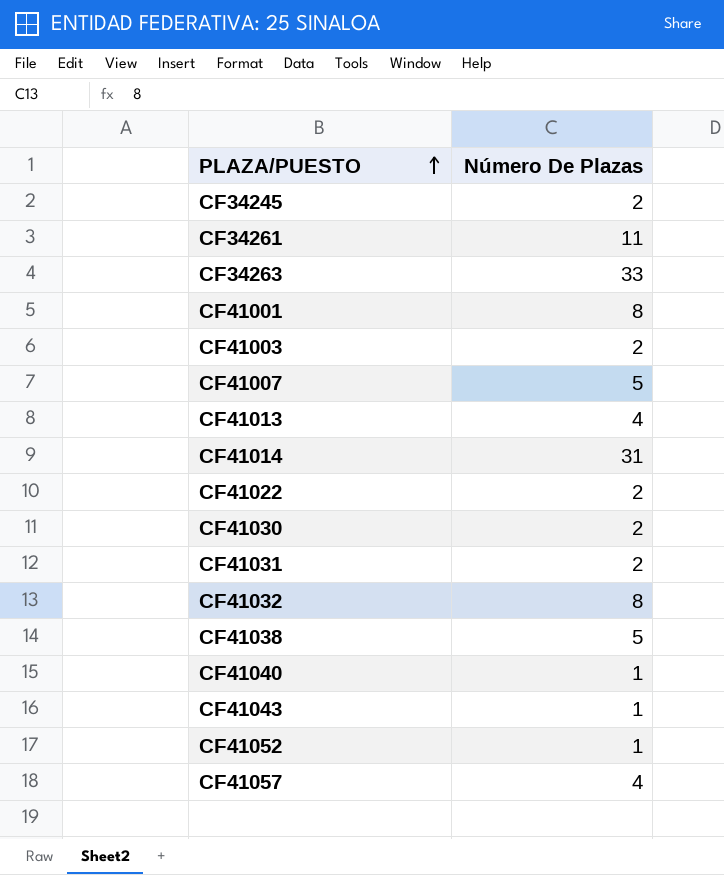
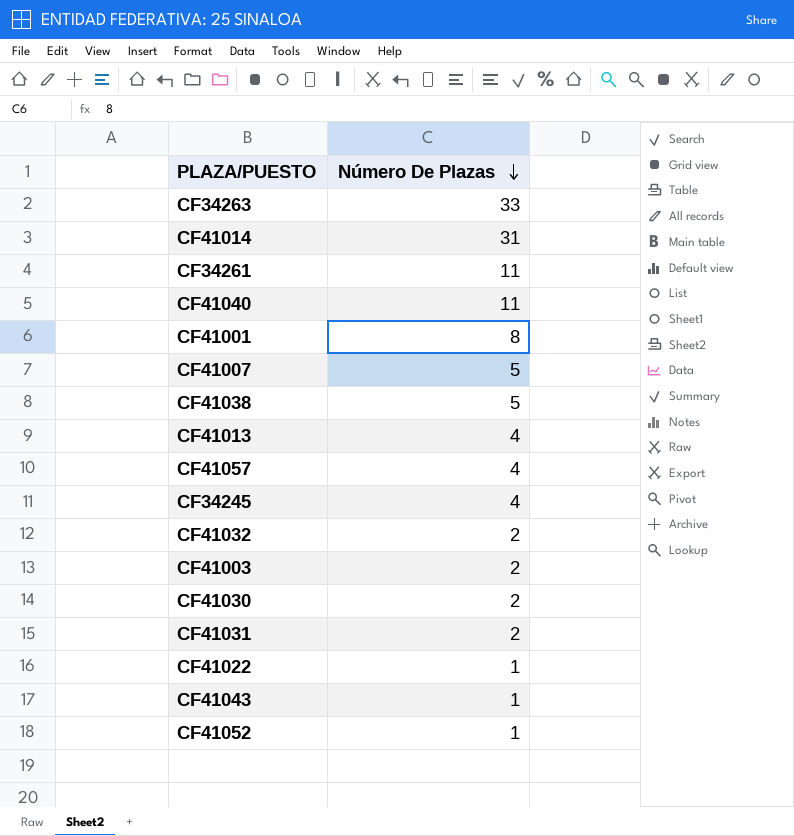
row order: PLAZA/PUESTO ascending -> Número De Plazas descending
CF41040 | Número De Plazas: 1 -> 11
CF34245 | Número De Plazas: 2 -> 4
CF41032 | Número De Plazas: 8 -> 2
CF41022 | Número De Plazas: 2 -> 1

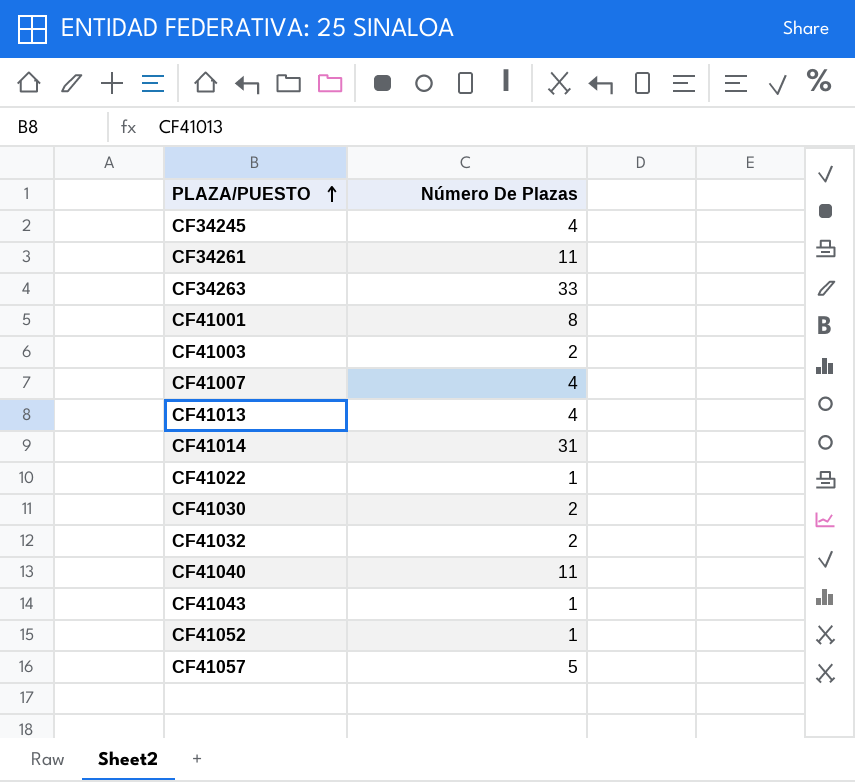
row order: Número De Plazas descending -> PLAZA/PUESTO ascending
row CF41038: 5 -> none
row CF41031: 2 -> none
CF41007 | Número De Plazas: 5 -> 4
CF41057 | Número De Plazas: 4 -> 5

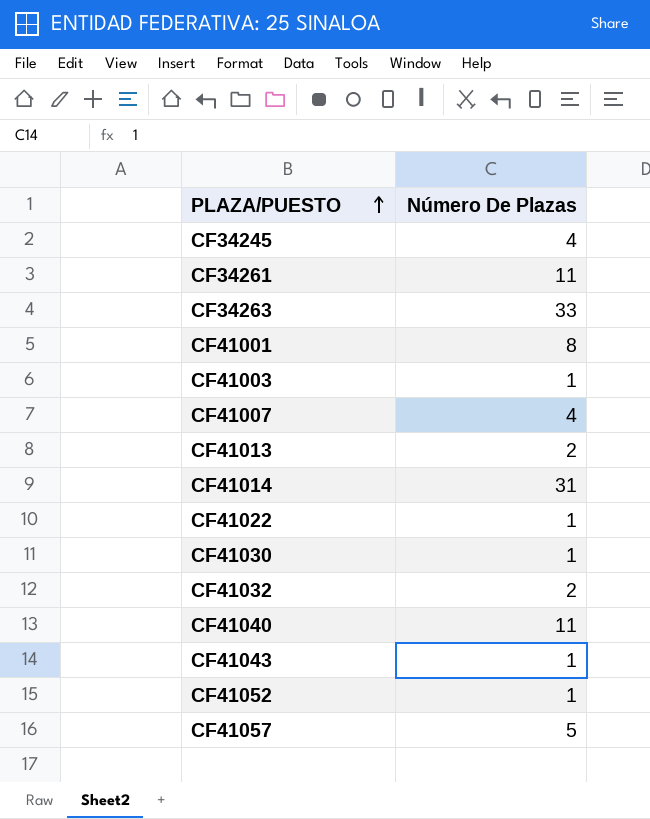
CF41003 | Número De Plazas: 2 -> 1
CF41013 | Número De Plazas: 4 -> 2
CF41030 | Número De Plazas: 2 -> 1

